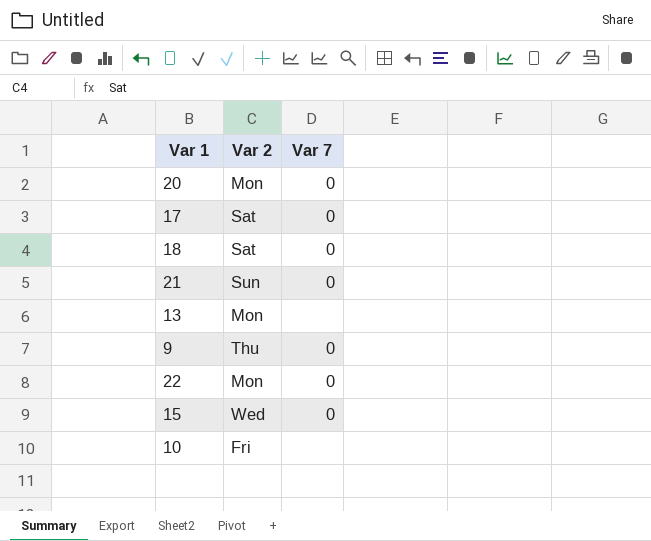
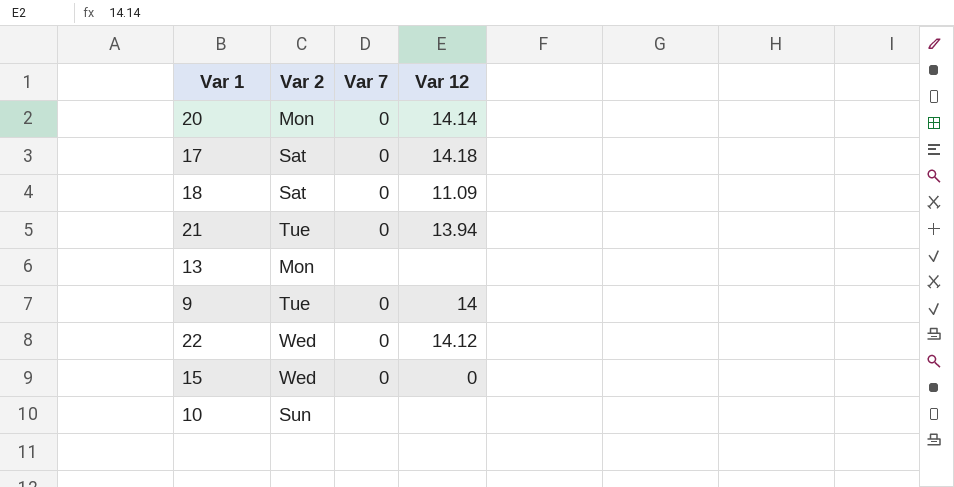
column Var 12 | position: none -> 4
21 | Var 2: Sun -> Tue
9 | Var 2: Thu -> Tue
22 | Var 2: Mon -> Wed
10 | Var 2: Fri -> Sun

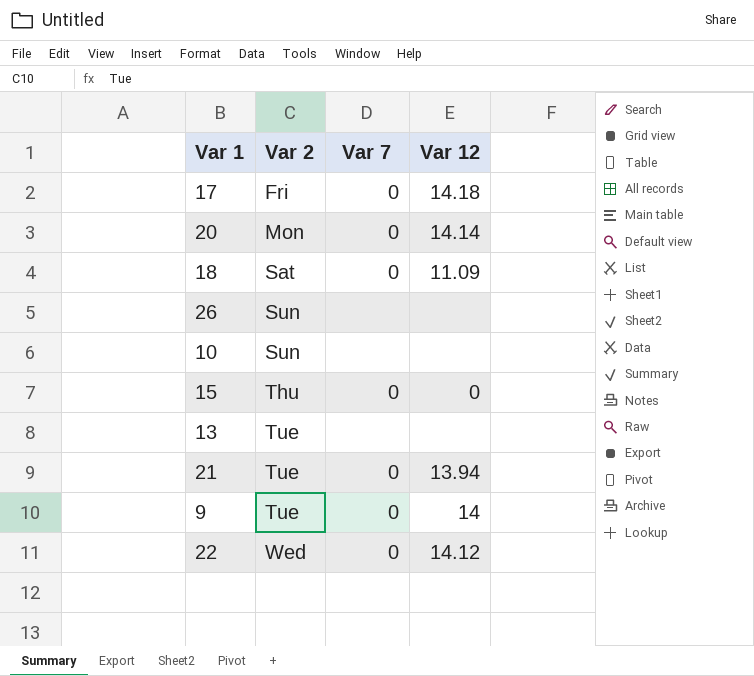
row order: none -> Var 2 ascending
17 | Var 2: Sat -> Fri
row 26: none -> Sun | none | none
15 | Var 2: Wed -> Thu
13 | Var 2: Mon -> Tue

